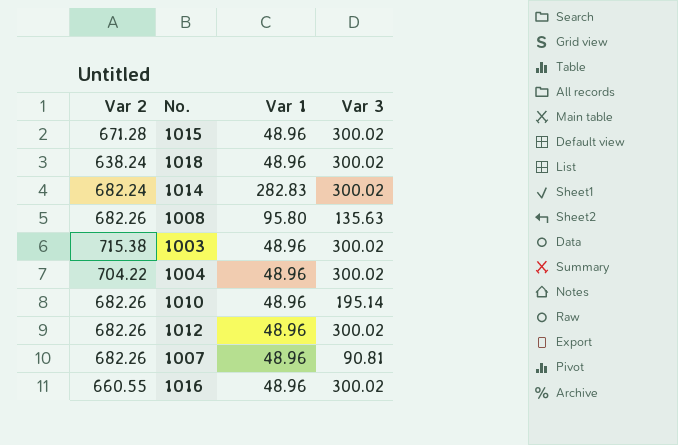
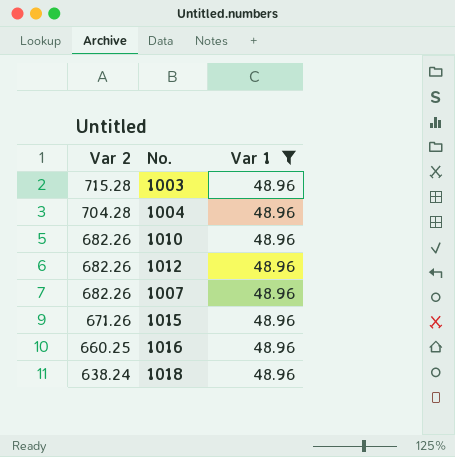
filter: none -> Var 1 = 48.96
row order: none -> Var 2 descending
column Var 3 | position: 4 -> none
1003 | Var 2: 715.38 -> 715.28
1004 | Var 2: 704.22 -> 704.28
1015 | Var 2: 671.28 -> 671.26
1016 | Var 2: 660.55 -> 660.25

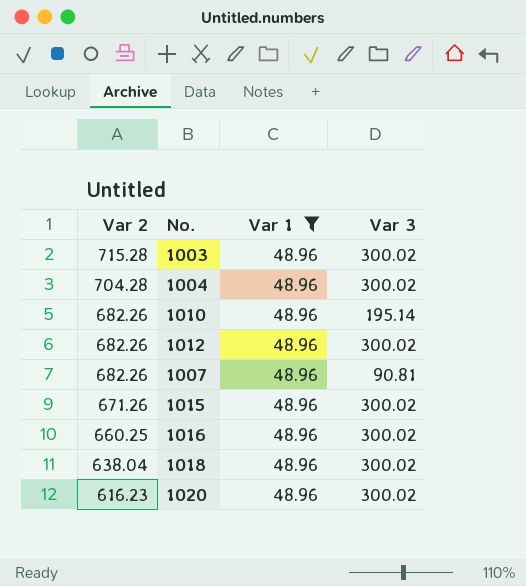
column Var 3 | position: none -> 4
1018 | Var 2: 638.24 -> 638.04
row 1020: none -> 616.23 | 48.96 | 300.02

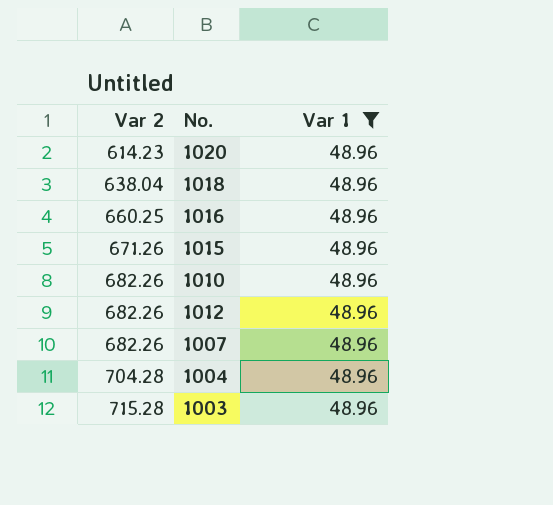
row order: Var 2 descending -> Var 2 ascending
column Var 3 | position: 4 -> none
1020 | Var 2: 616.23 -> 614.23

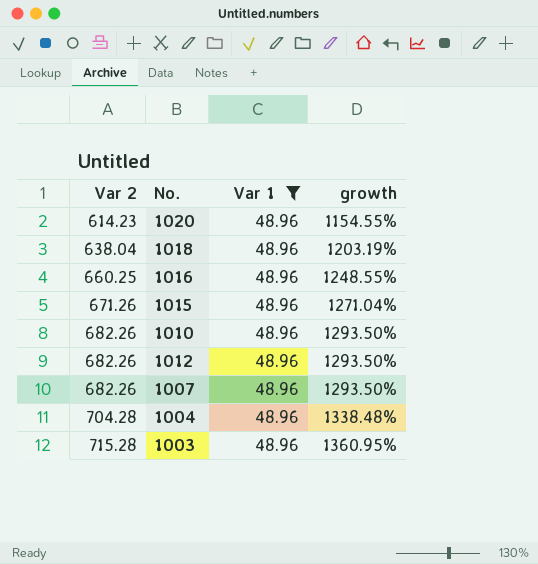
column growth | formula: none -> ([Var 2] - [Var 1]) / [Var 1]

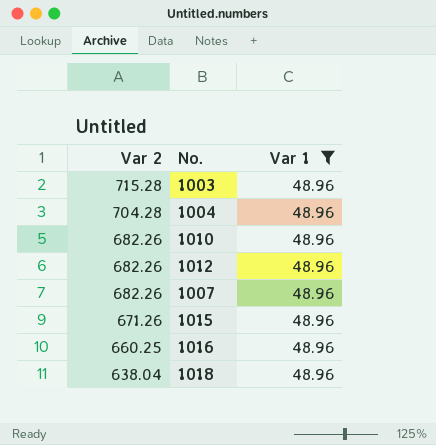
row order: Var 2 ascending -> Var 2 descending
column growth | formula: ([Var 2] - [Var 1]) / [Var 1] -> none
row 1020: 614.23 | 48.96 | 1154.55% -> none

